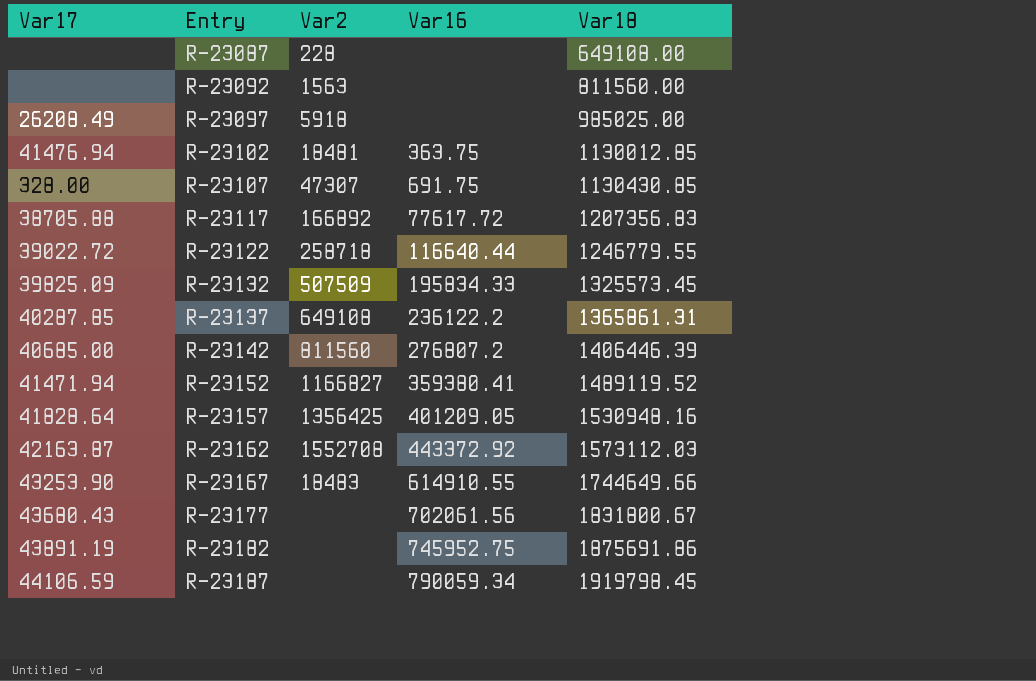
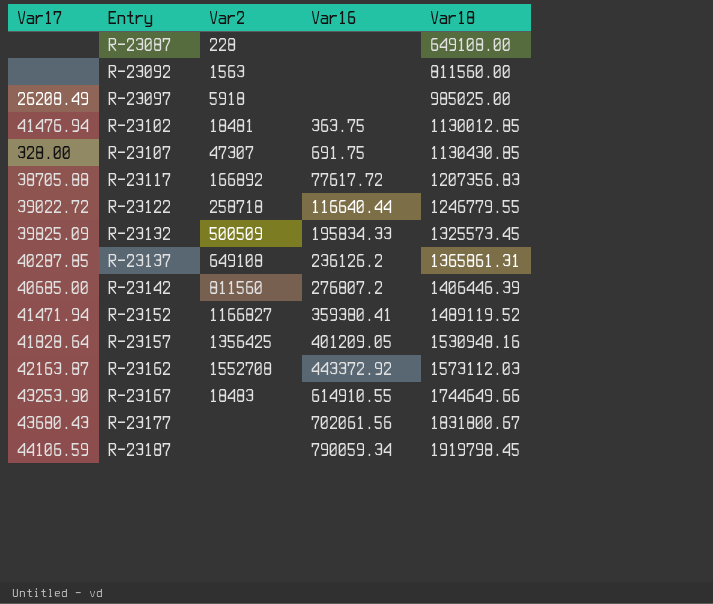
row R-23182: 43891.19 | none | 745952.75 | 1875691.86 -> none
R-23132 | Var2: 507509 -> 500509
R-23137 | Var16: 236122.2 -> 236126.2

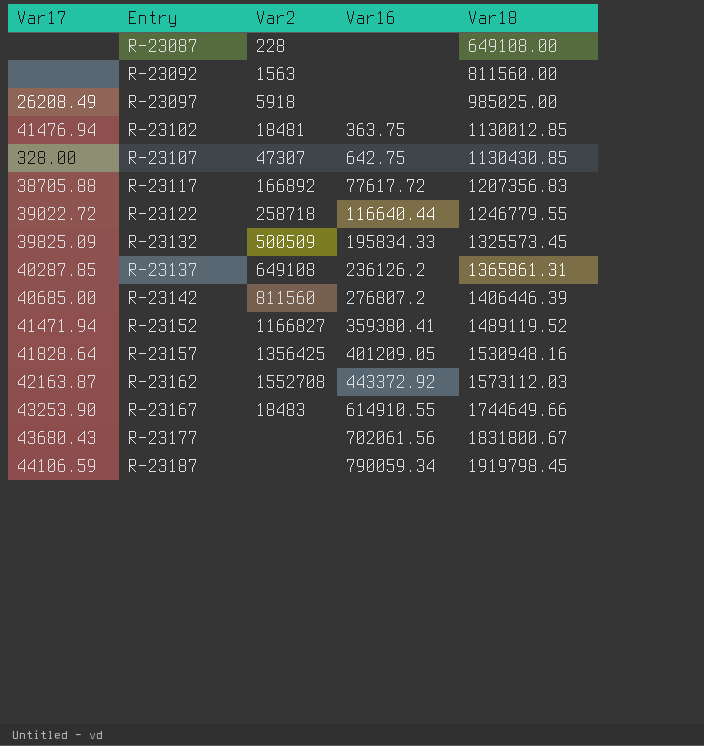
R-23107 | Var16: 691.75 -> 642.75

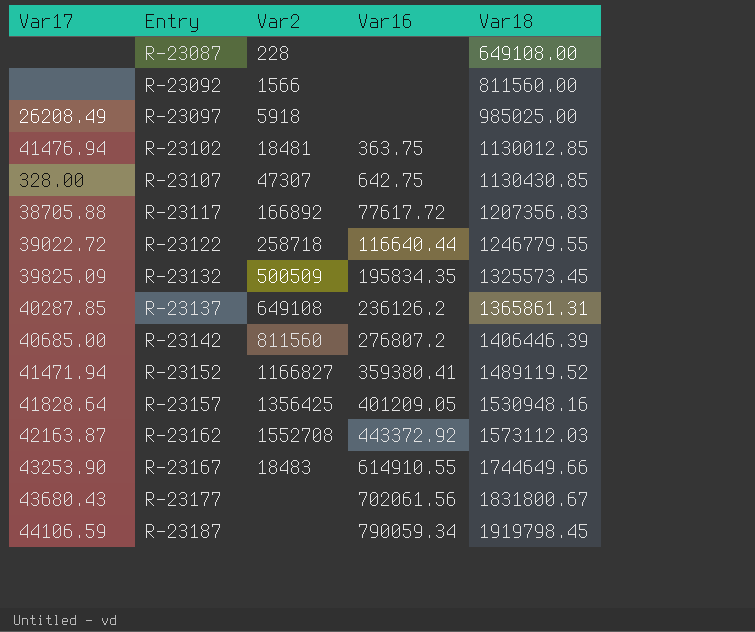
R-23092 | Var2: 1563 -> 1566
R-23132 | Var16: 195834.33 -> 195834.35

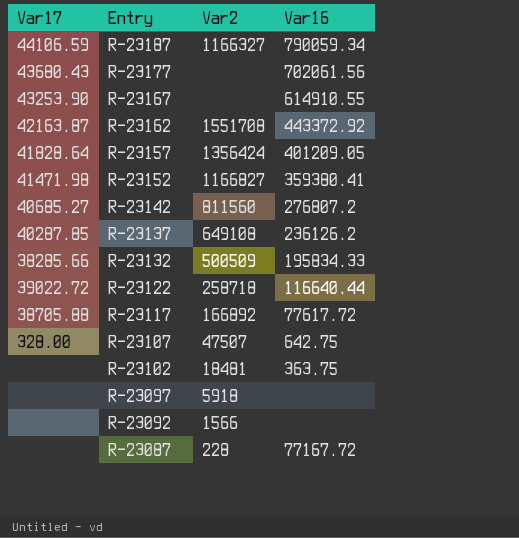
row order: Entry ascending -> Entry descending
column Var18 | position: 5 -> none
R-23187 | Var2: none -> 1166327
R-23167 | Var2: 18483 -> none
R-23162 | Var2: 1552708 -> 1551708
R-23157 | Var2: 1356425 -> 1356424
R-23152 | Var17: 41471.94 -> 41471.98
R-23142 | Var17: 40685.00 -> 40685.27
R-23132 | Var17: 39825.09 -> 38285.66
R-23132 | Var16: 195834.35 -> 195834.33
R-23107 | Var2: 47307 -> 47507
R-23102 | Var17: 41476.94 -> none
R-23097 | Var17: 26208.49 -> none
R-23087 | Var16: none -> 77167.72

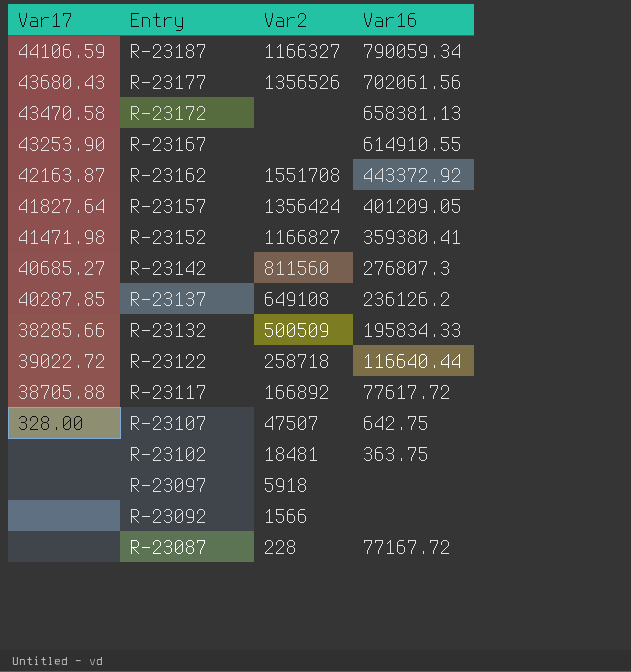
R-23177 | Var2: none -> 1356526
row R-23172: none -> 43470.58 | none | 658381.13
R-23157 | Var17: 41828.64 -> 41827.64
R-23142 | Var16: 276807.2 -> 276807.3

